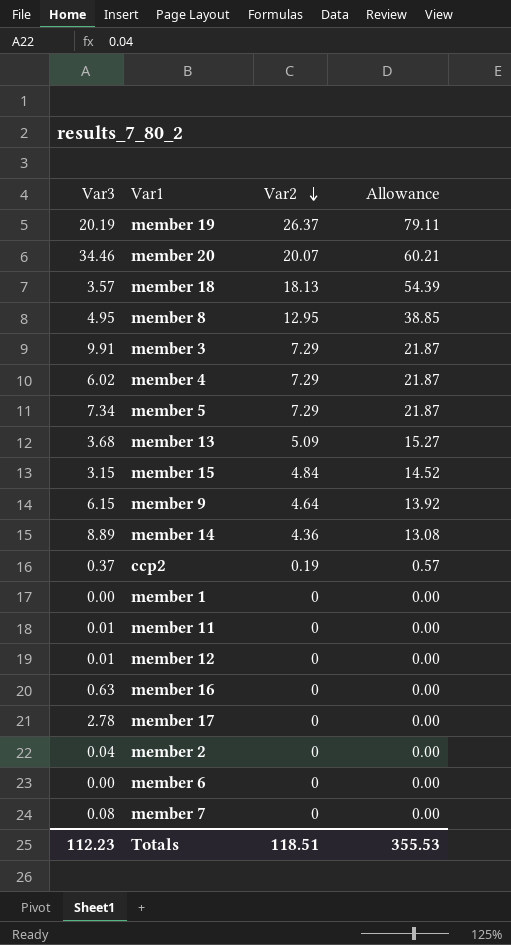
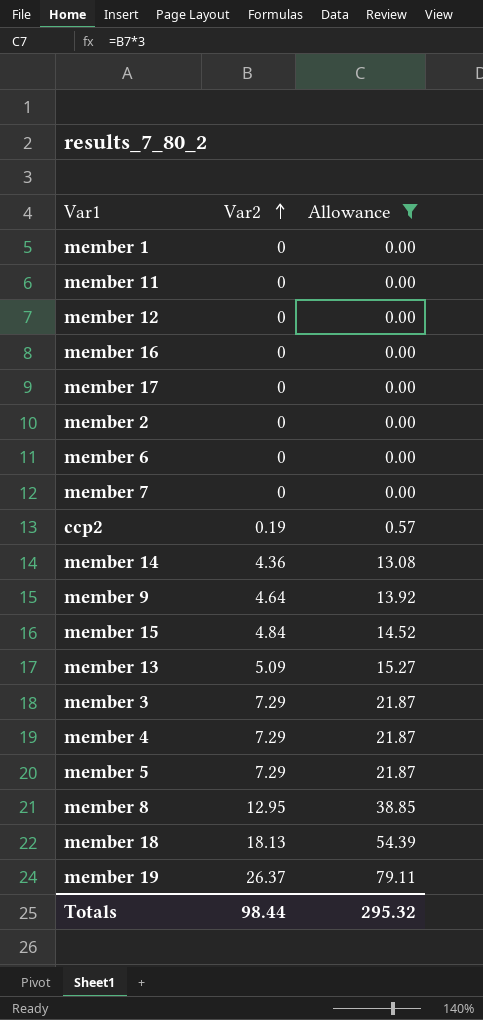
filter: none -> Allowance != 60.21
row order: Var2 descending -> Var2 ascending
column Var3 | position: 1 -> none
Totals | Var2: 118.51 -> 98.44
Totals | Allowance: 355.53 -> 295.32

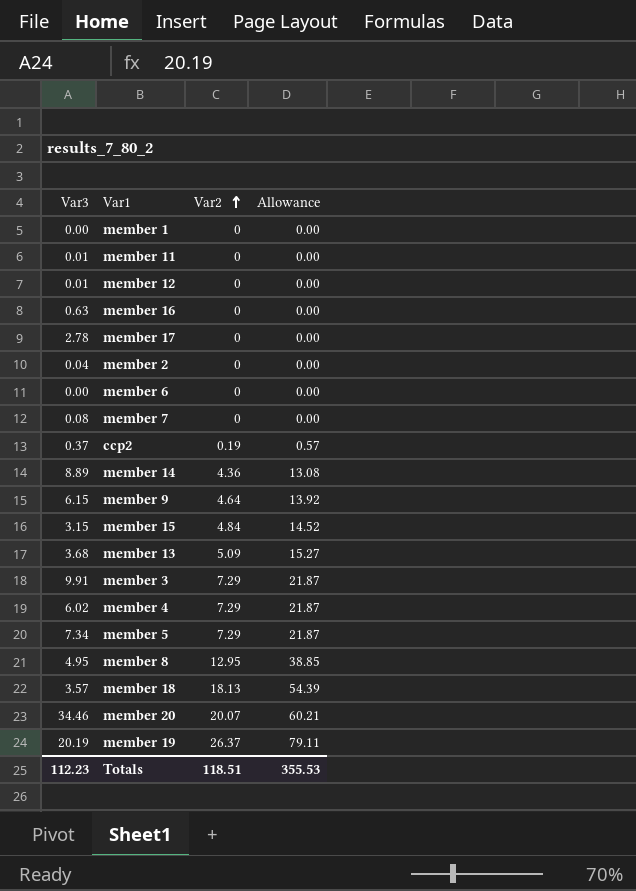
filter: Allowance != 60.21 -> none
column Var3 | position: none -> 1
Totals | Var2: 98.44 -> 118.51
Totals | Allowance: 295.32 -> 355.53

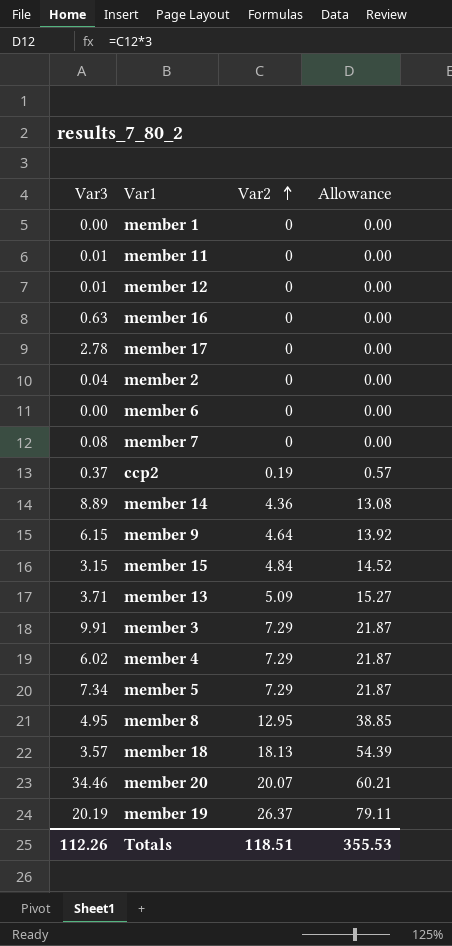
member 13 | Var3: 3.68 -> 3.71
Totals | Var3: 112.23 -> 112.26

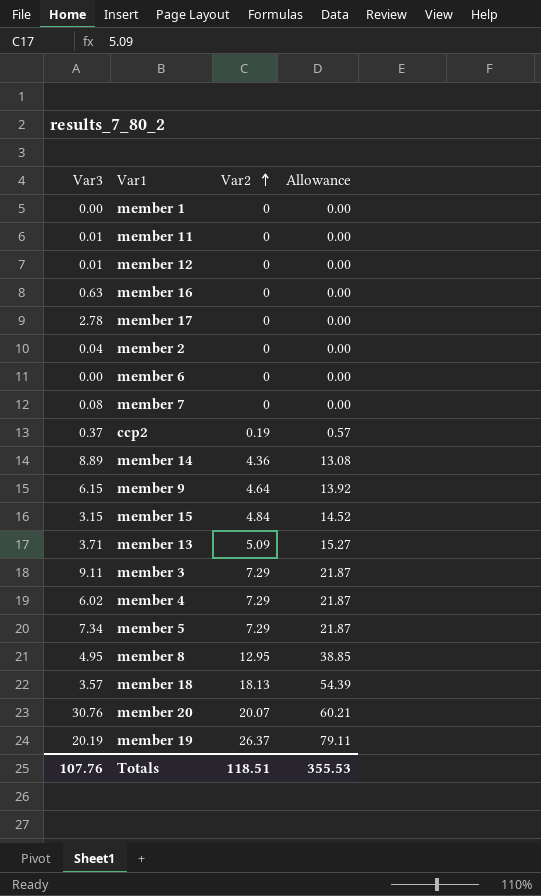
member 3 | Var3: 9.91 -> 9.11
member 20 | Var3: 34.46 -> 30.76
Totals | Var3: 112.26 -> 107.76

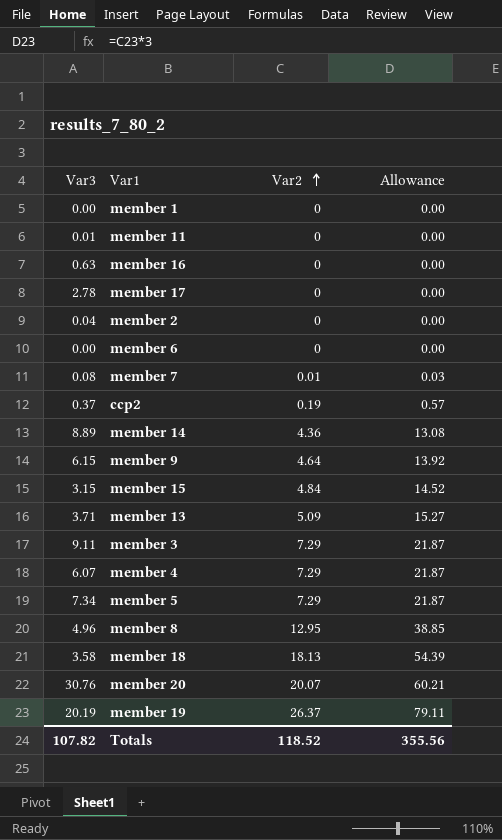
row member 12: 0.01 | 0 | 0.00 -> none
member 7 | Var2: 0 -> 0.01
member 7 | Allowance: 0.00 -> 0.03
member 4 | Var3: 6.02 -> 6.07
member 8 | Var3: 4.95 -> 4.96
member 18 | Var3: 3.57 -> 3.58
Totals | Var3: 107.76 -> 107.82
Totals | Var2: 118.51 -> 118.52
Totals | Allowance: 355.53 -> 355.56

